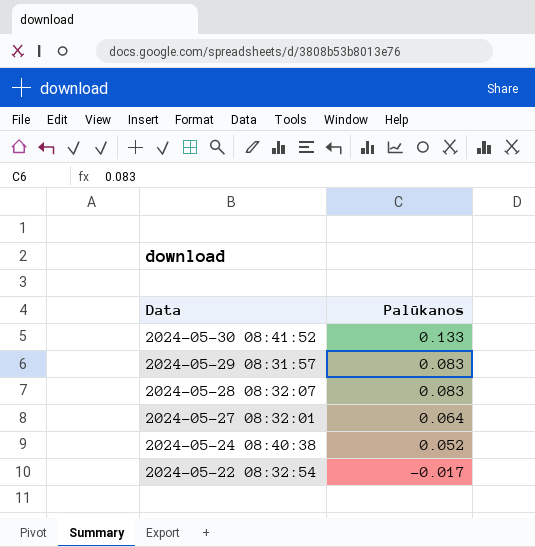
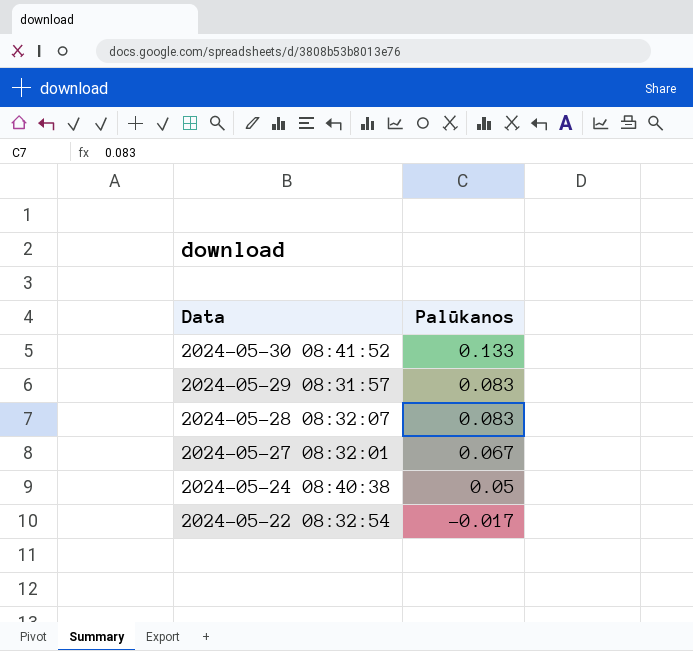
2024-05-27 08:32:01 | Palūkanos: 0.064 -> 0.067
2024-05-24 08:40:38 | Palūkanos: 0.052 -> 0.05

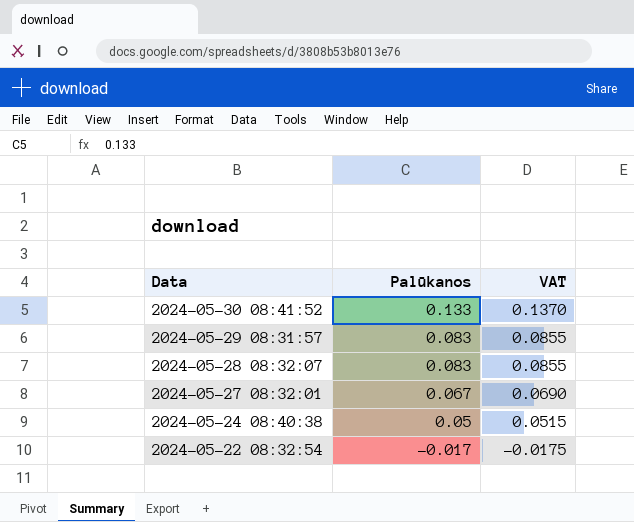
column VAT | formula: none -> [Palūkanos] * 1.03

